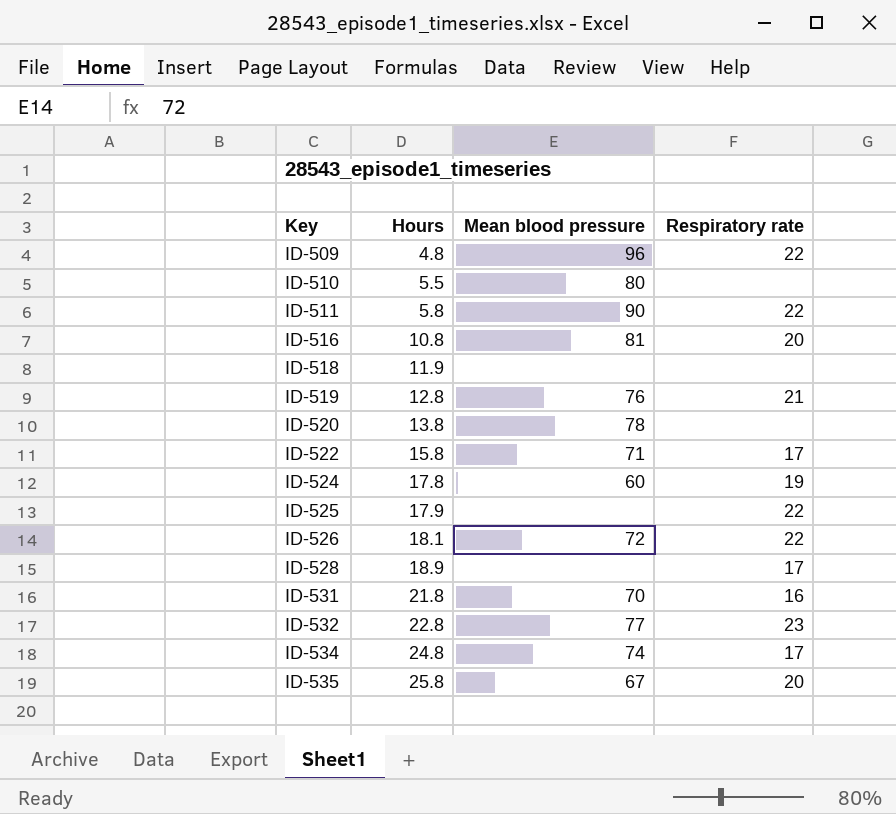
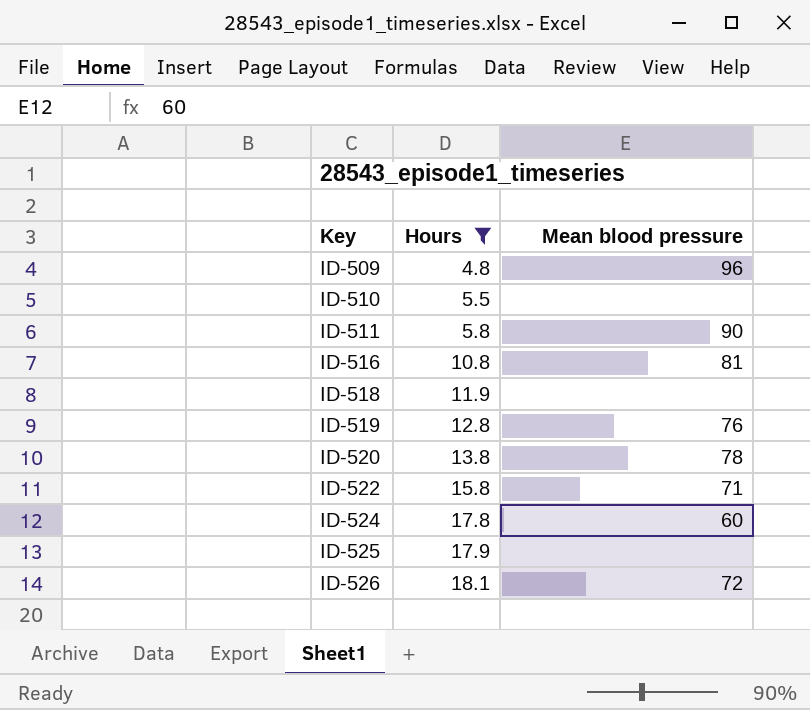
filter: none -> Hours <= 18.1
column Respiratory rate | position: 4 -> none
ID-510 | Mean blood pressure: 80 -> none

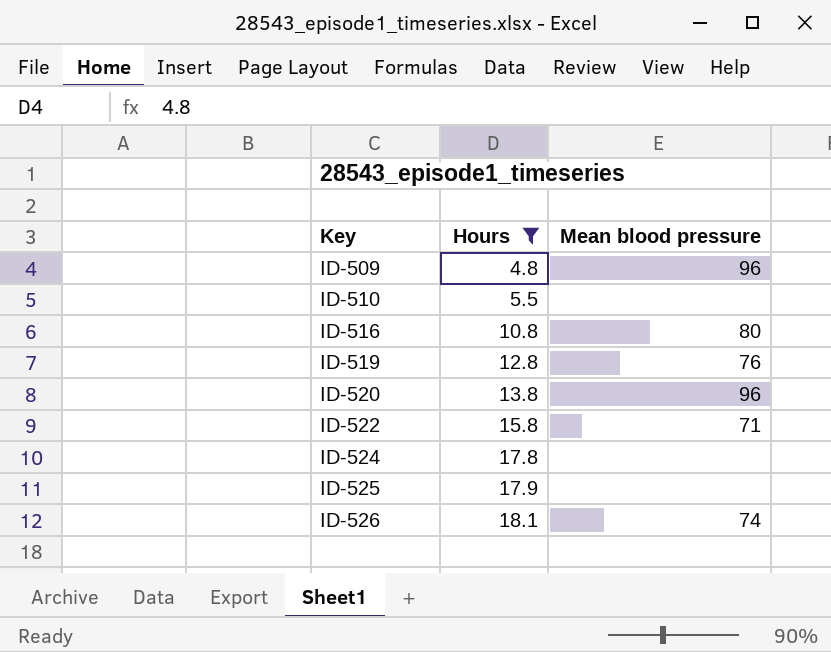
row ID-511: 5.8 | 90 -> none
row ID-518: 11.9 | none -> none
ID-516 | Mean blood pressure: 81 -> 80
ID-520 | Mean blood pressure: 78 -> 96
ID-524 | Mean blood pressure: 60 -> none
ID-526 | Mean blood pressure: 72 -> 74

